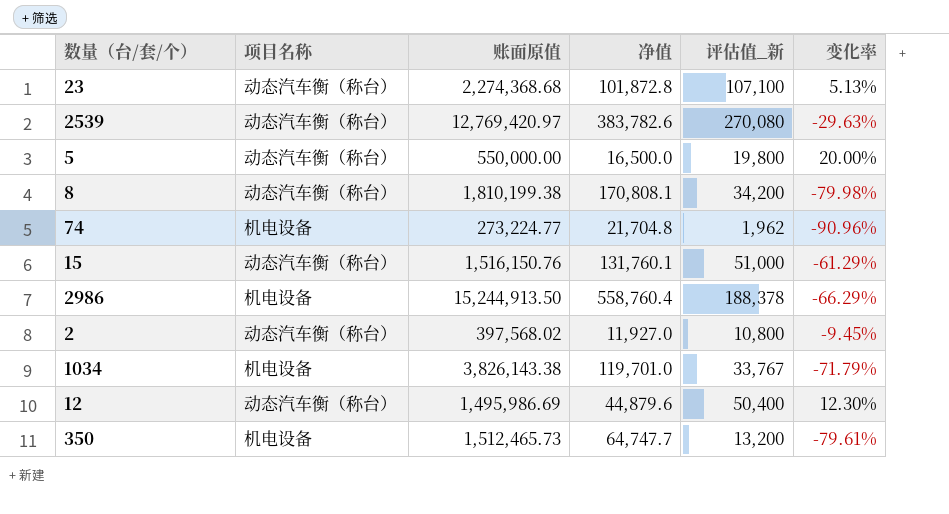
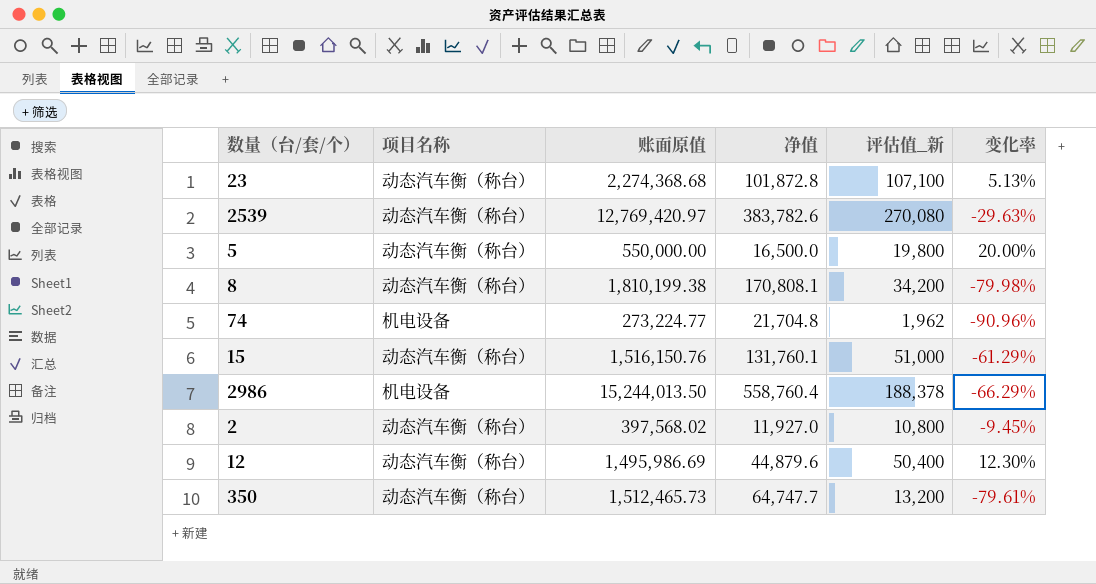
row 1034: 机电设备 | 3,826,143.38 | 119,701.0 | 33,767 | -71.79% -> none
2986 | 账面原值: 15,244,913.50 -> 15,244,013.50
350 | 项目名称: 机电设备 -> 动态汽车衡（称台）

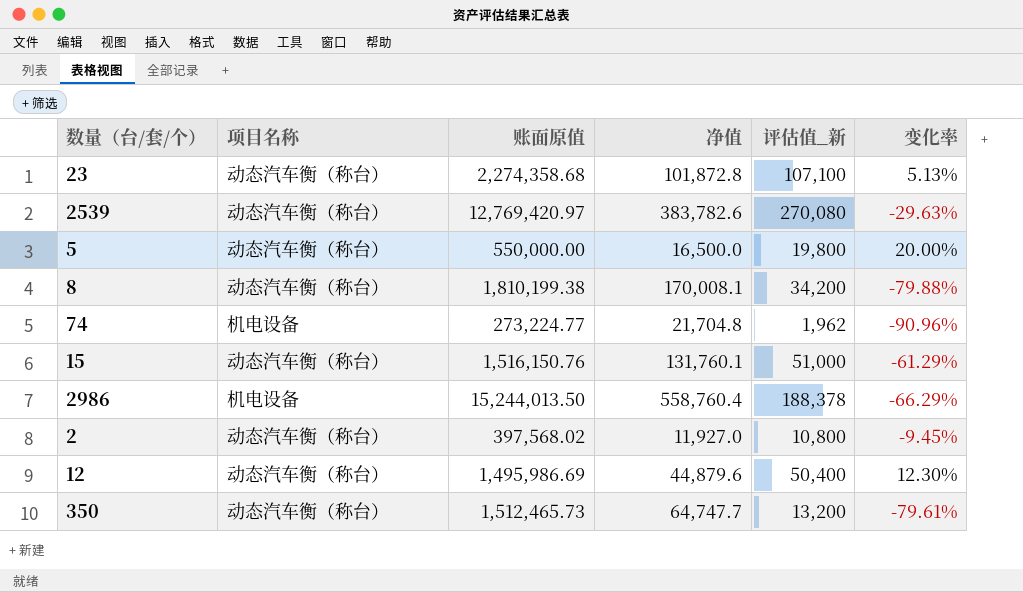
23 | 账面原值: 2,274,368.68 -> 2,274,358.68
8 | 净值: 170,808.1 -> 170,008.1
8 | 变化率: -79.98% -> -79.88%

